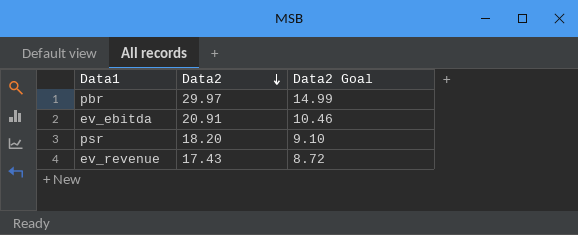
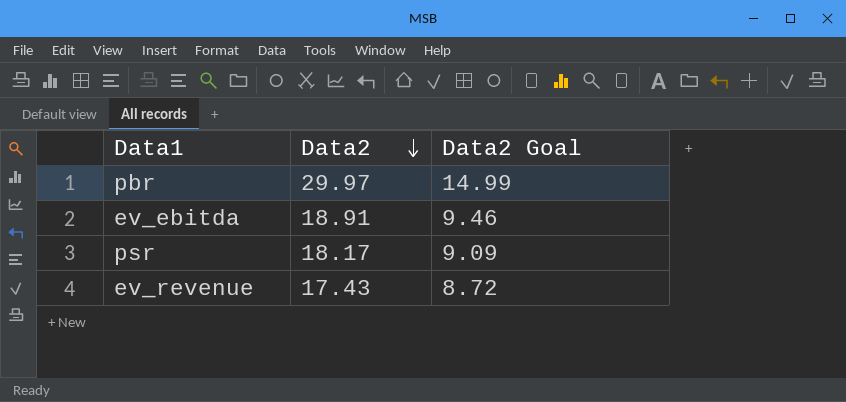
ev_ebitda | Data2: 20.91 -> 18.91
ev_ebitda | Data2 Goal: 10.46 -> 9.46
psr | Data2: 18.20 -> 18.17
psr | Data2 Goal: 9.10 -> 9.09

